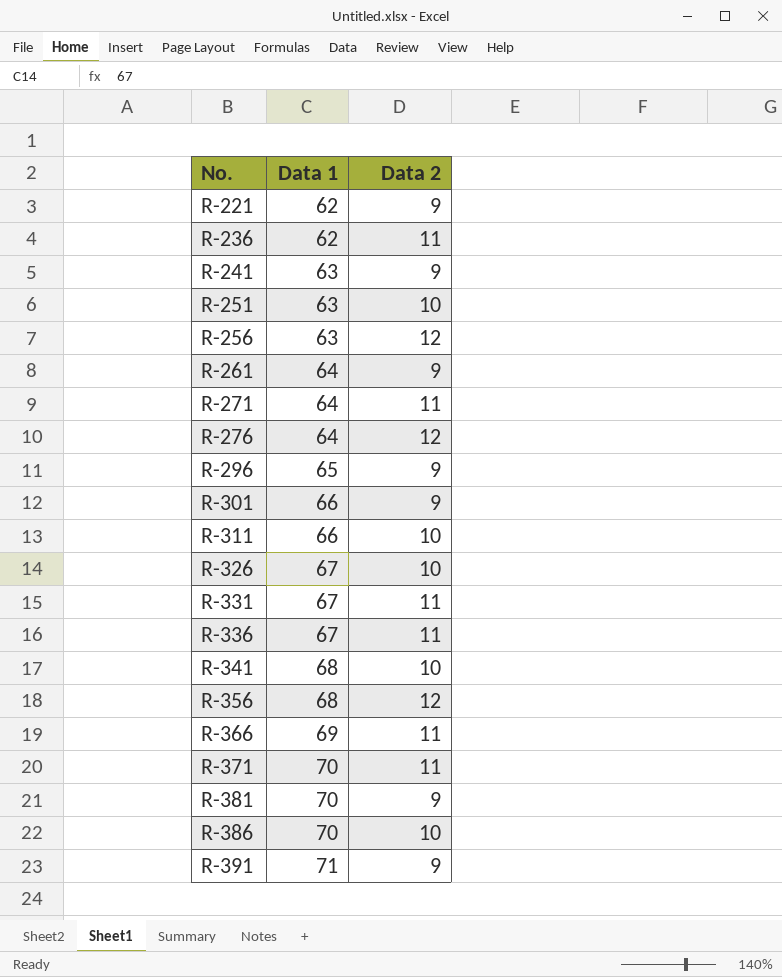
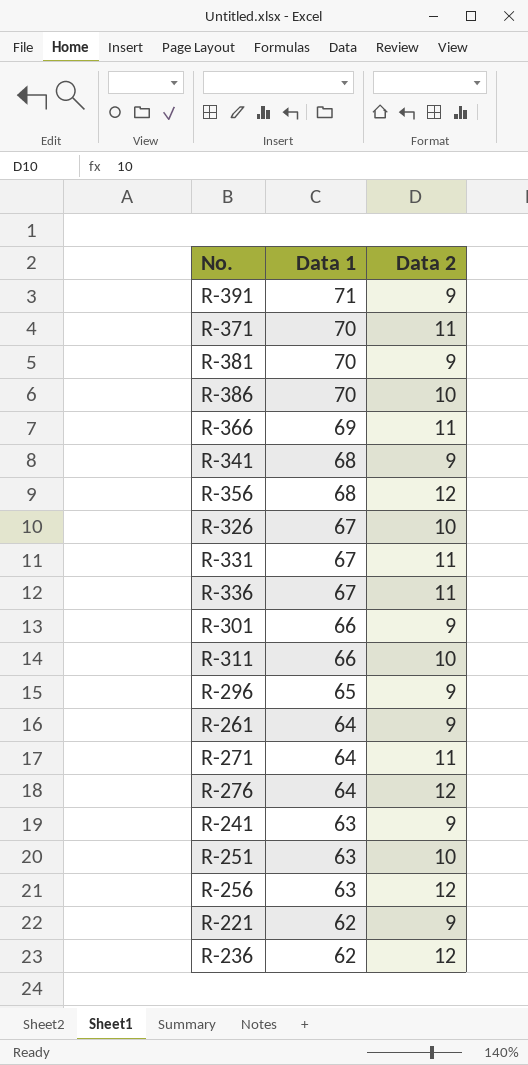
row order: No. ascending -> Data 1 descending
R-341 | Data 2: 10 -> 9
R-236 | Data 2: 11 -> 12

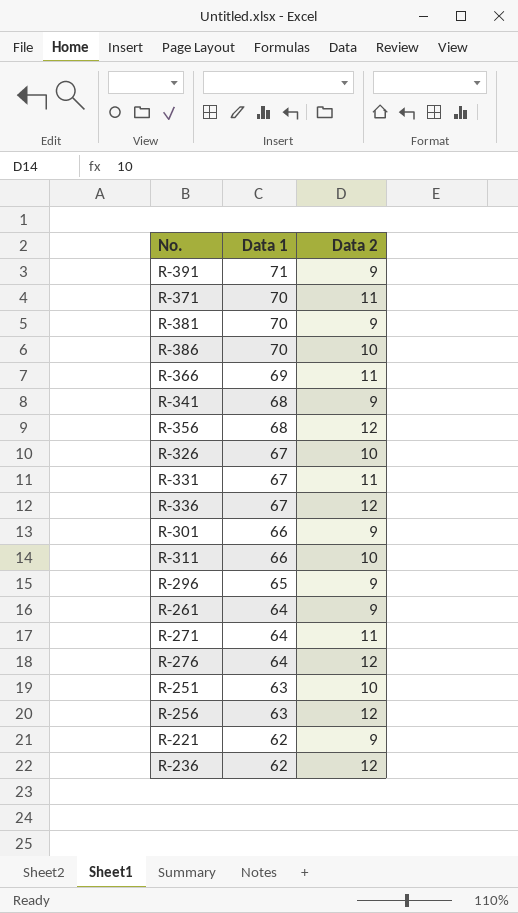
row R-241: 63 | 9 -> none
R-336 | Data 2: 11 -> 12

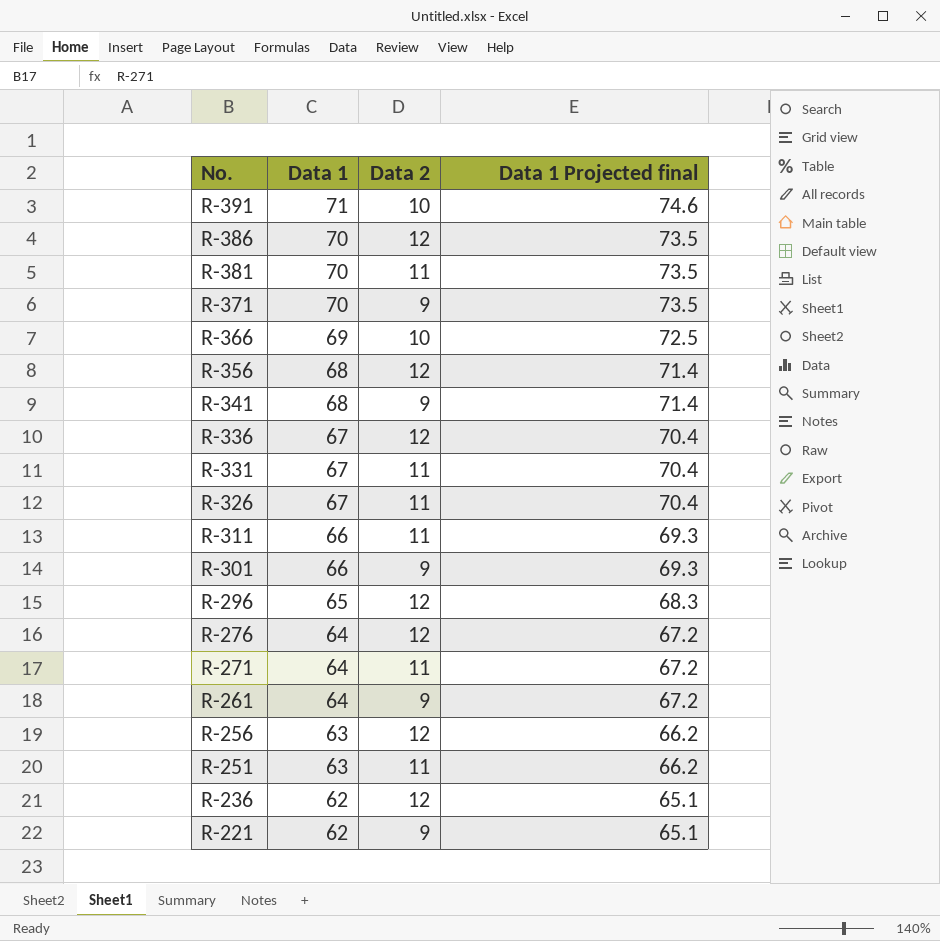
row order: Data 1 descending -> No. descending
column Data 1 Projected final | formula: none -> [Data 1] * 1.05
R-391 | Data 2: 9 -> 10
R-386 | Data 2: 10 -> 12
R-381 | Data 2: 9 -> 11
R-371 | Data 2: 11 -> 9
R-366 | Data 2: 11 -> 10
R-326 | Data 2: 10 -> 11
R-311 | Data 2: 10 -> 11
R-296 | Data 2: 9 -> 12
R-251 | Data 2: 10 -> 11

